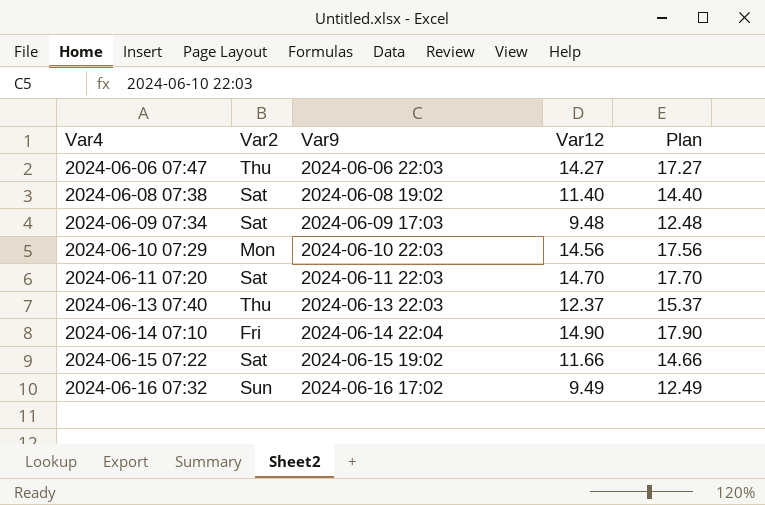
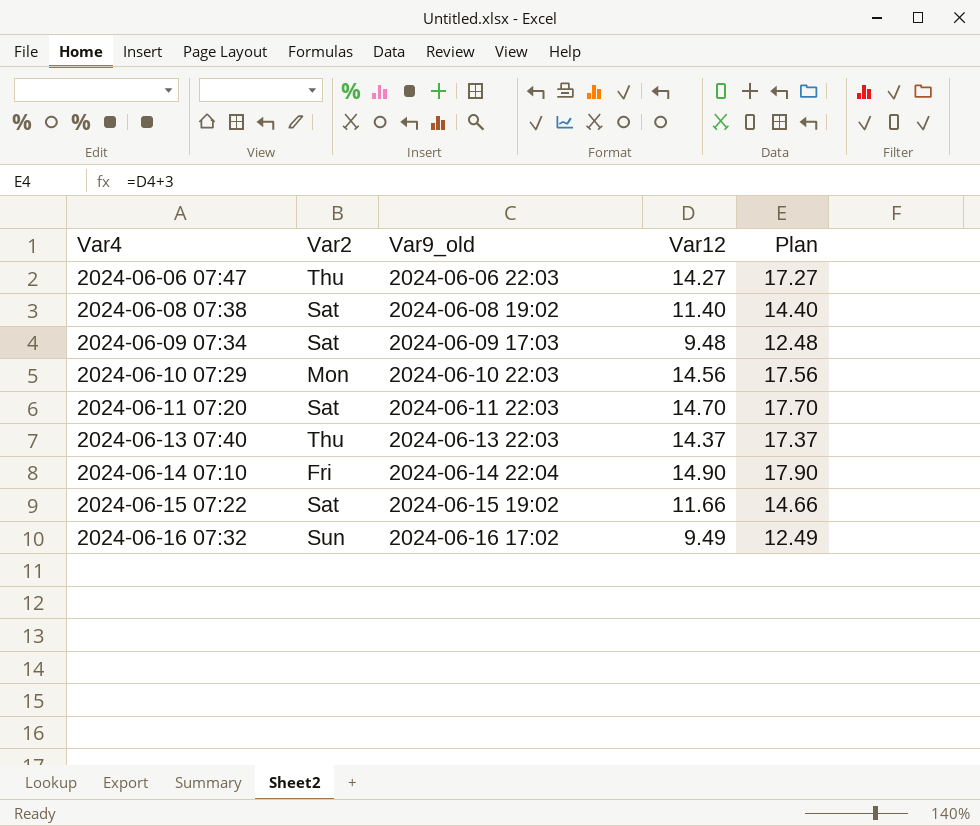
column name: Var9 -> Var9_old
2024-06-13 07:40 | Var12: 12.37 -> 14.37
2024-06-13 07:40 | Plan: 15.37 -> 17.37

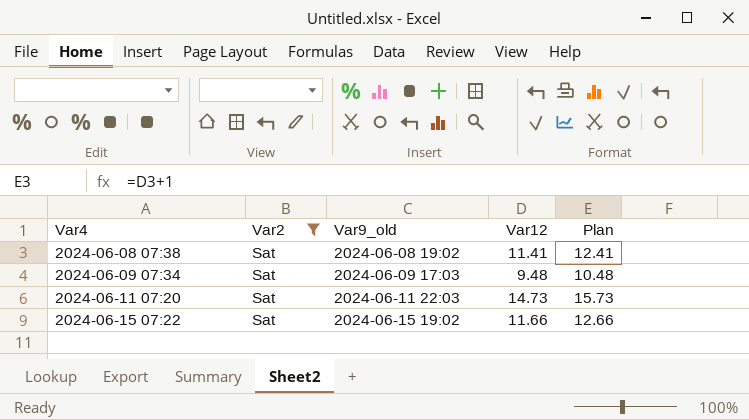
filter: none -> Var2 = Sat
column Plan | formula: [Var12] + 3 -> [Var12] + 1
2024-06-08 07:38 | Var12: 11.40 -> 11.41
2024-06-11 07:20 | Var12: 14.70 -> 14.73

